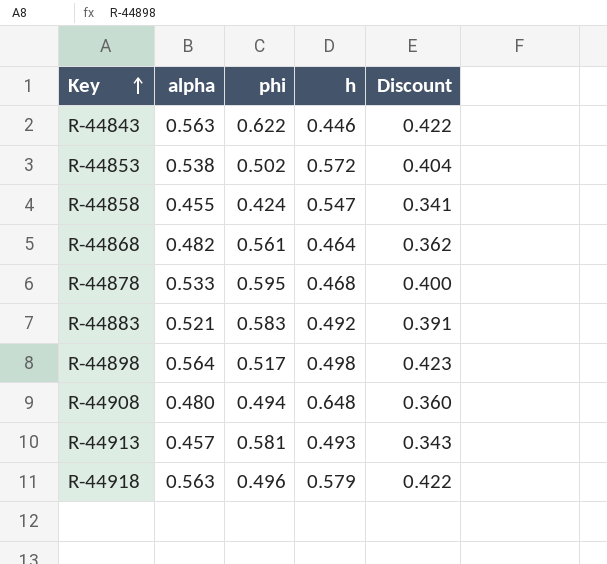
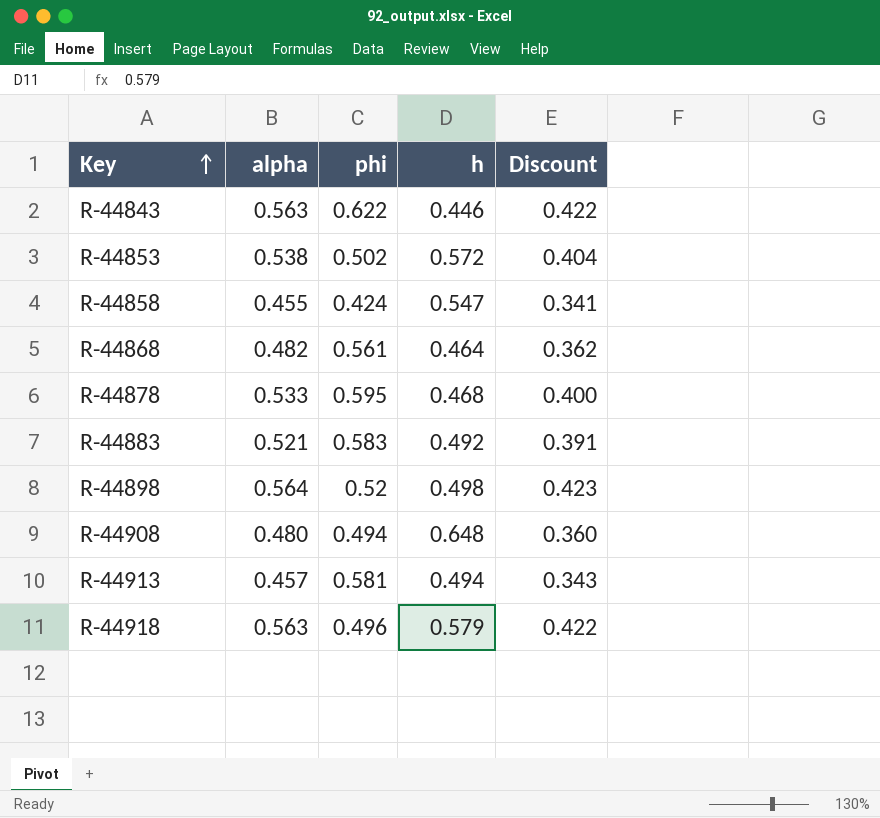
R-44898 | phi: 0.517 -> 0.52
R-44913 | h: 0.493 -> 0.494

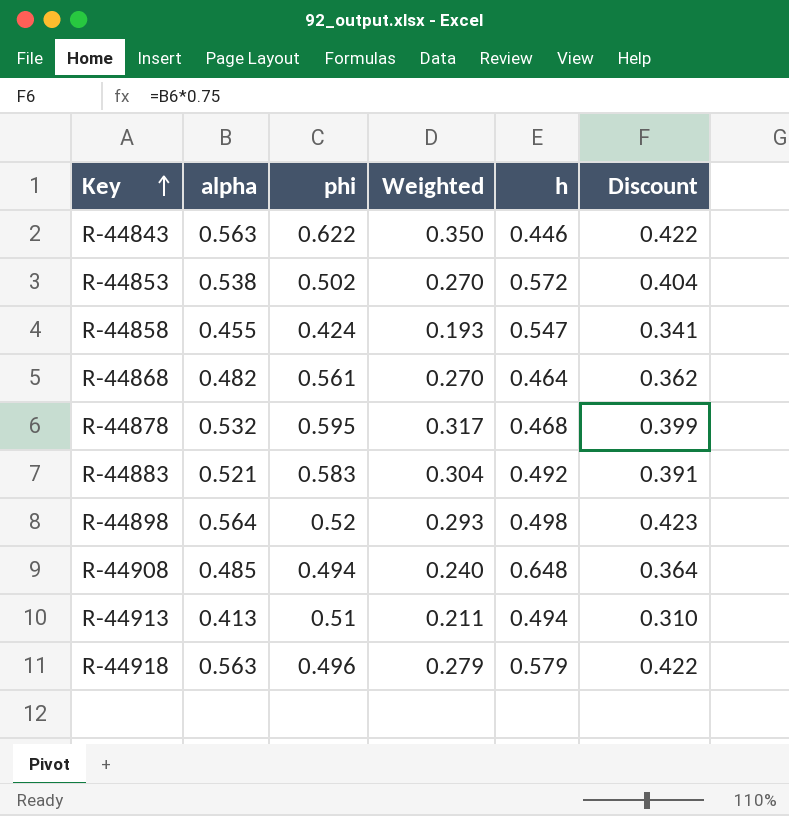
column Weighted | formula: none -> [alpha] * [phi]
R-44878 | alpha: 0.533 -> 0.532
R-44878 | Discount: 0.400 -> 0.399
R-44908 | alpha: 0.480 -> 0.485
R-44908 | Discount: 0.360 -> 0.364
R-44913 | alpha: 0.457 -> 0.413
R-44913 | phi: 0.581 -> 0.51
R-44913 | Discount: 0.343 -> 0.310

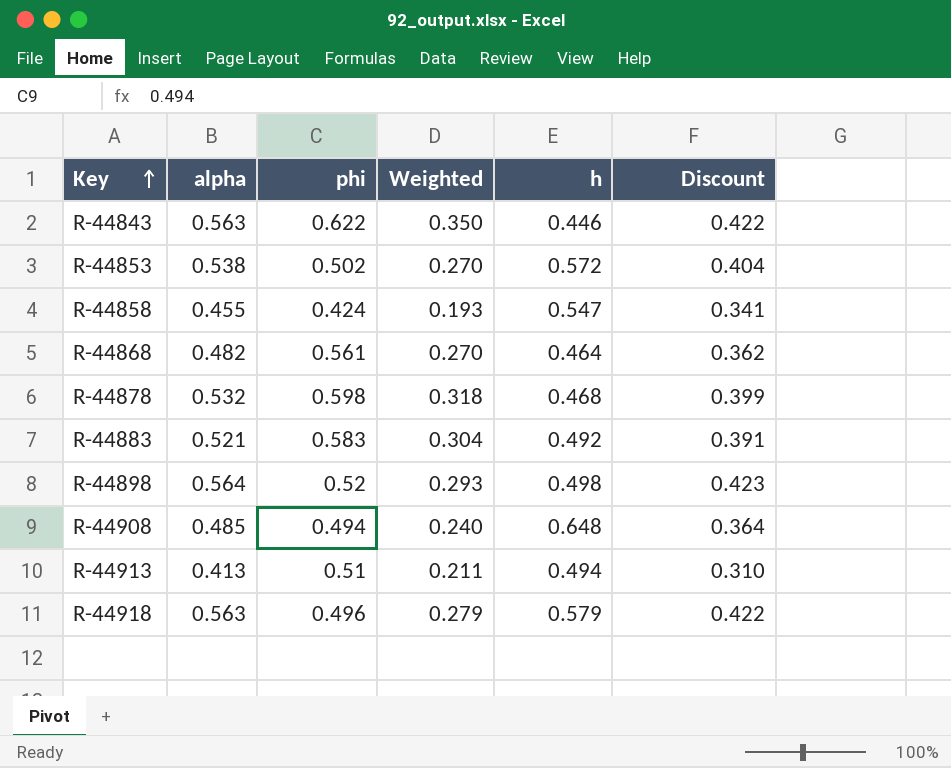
R-44878 | phi: 0.595 -> 0.598
R-44878 | Weighted: 0.317 -> 0.318

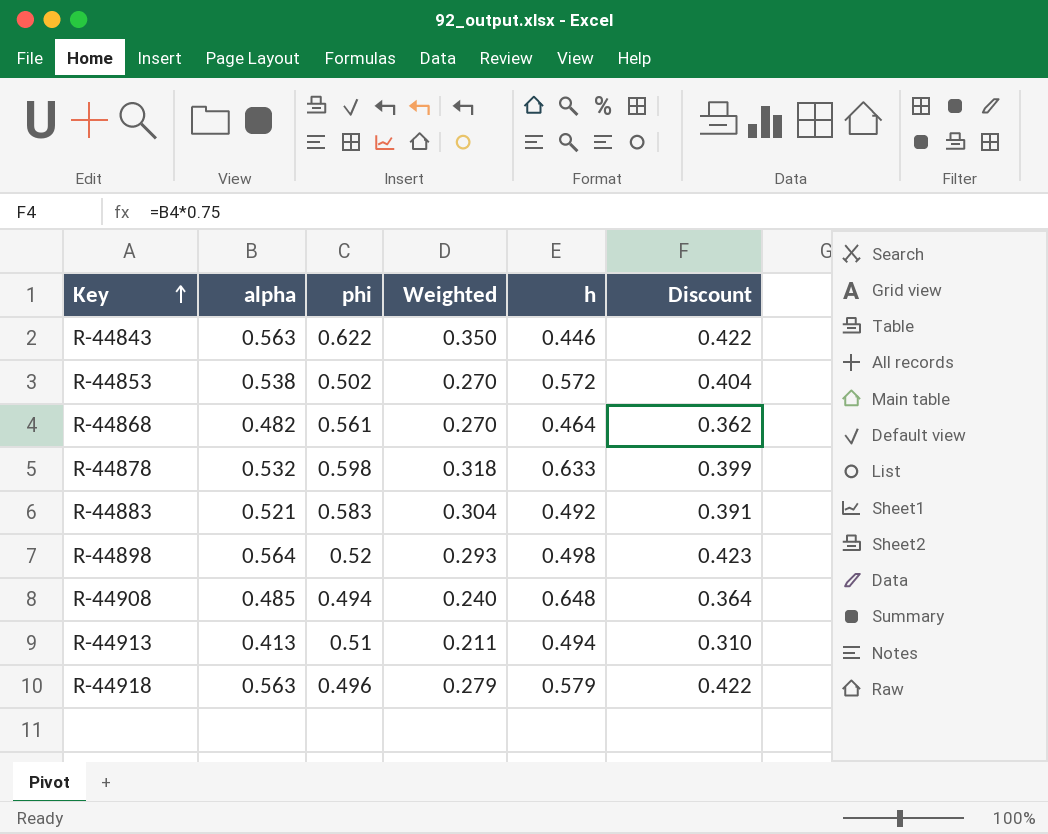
row R-44858: 0.455 | 0.424 | 0.193 | 0.547 | 0.341 -> none
R-44878 | h: 0.468 -> 0.633

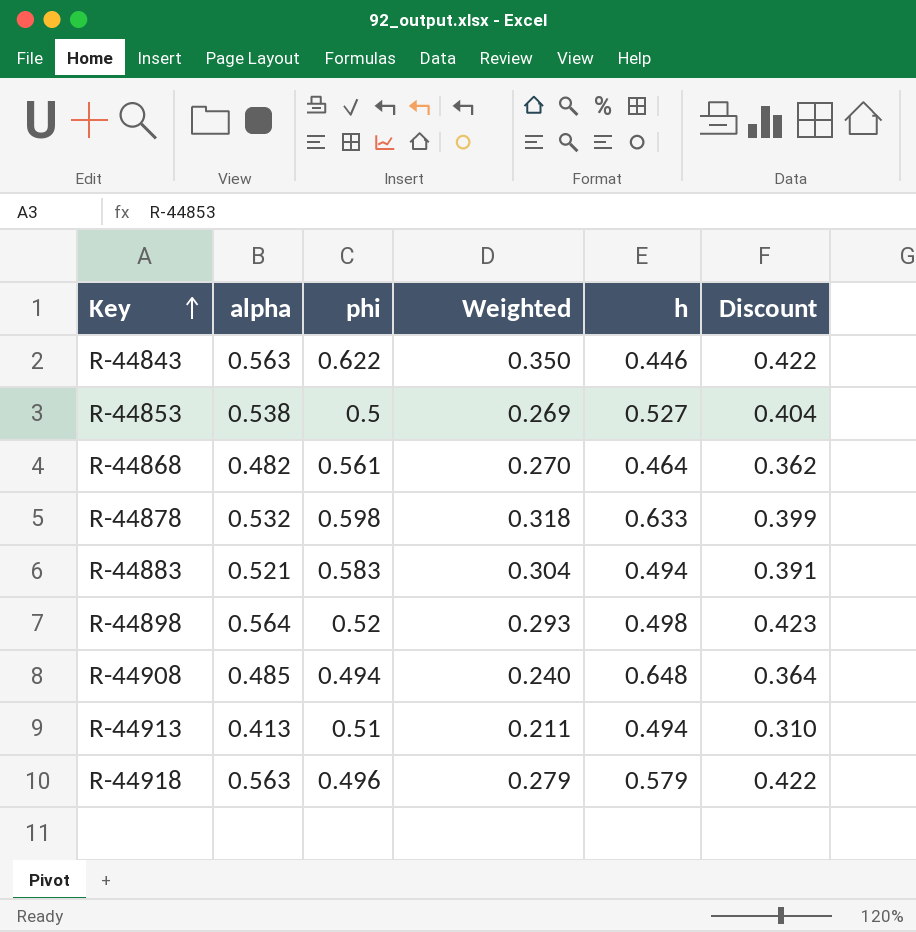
R-44853 | phi: 0.502 -> 0.5
R-44853 | Weighted: 0.270 -> 0.269
R-44853 | h: 0.572 -> 0.527
R-44883 | h: 0.492 -> 0.494

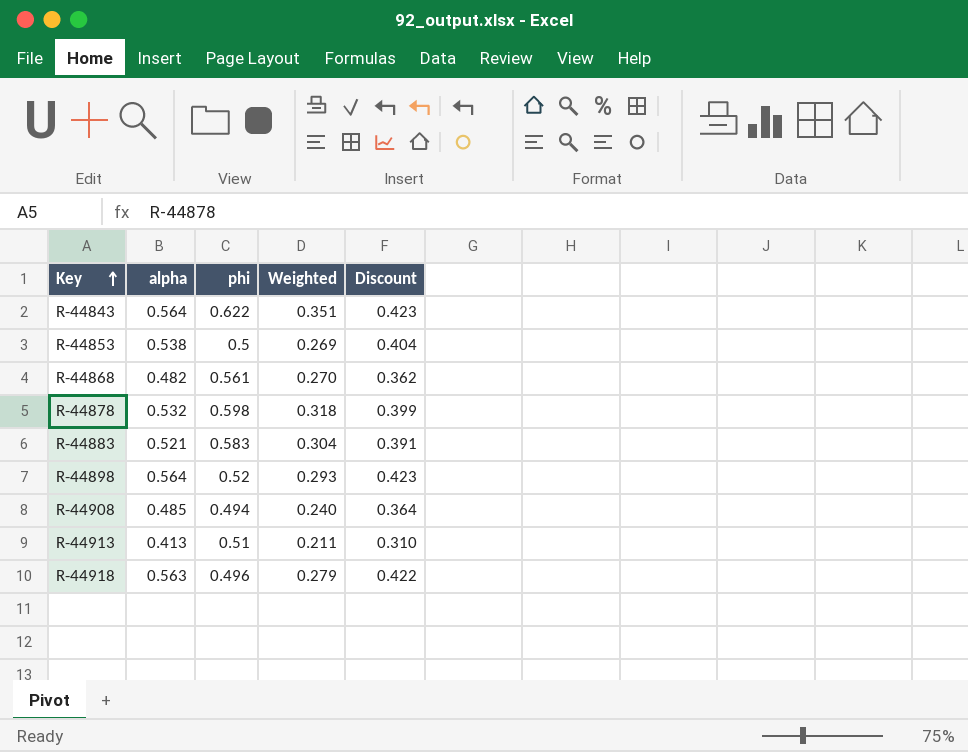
column h | position: 5 -> none
R-44843 | alpha: 0.563 -> 0.564
R-44843 | Weighted: 0.350 -> 0.351
R-44843 | Discount: 0.422 -> 0.423

